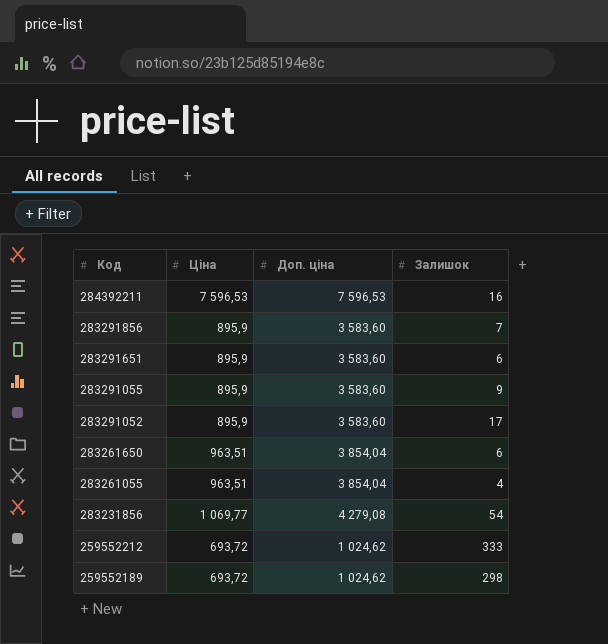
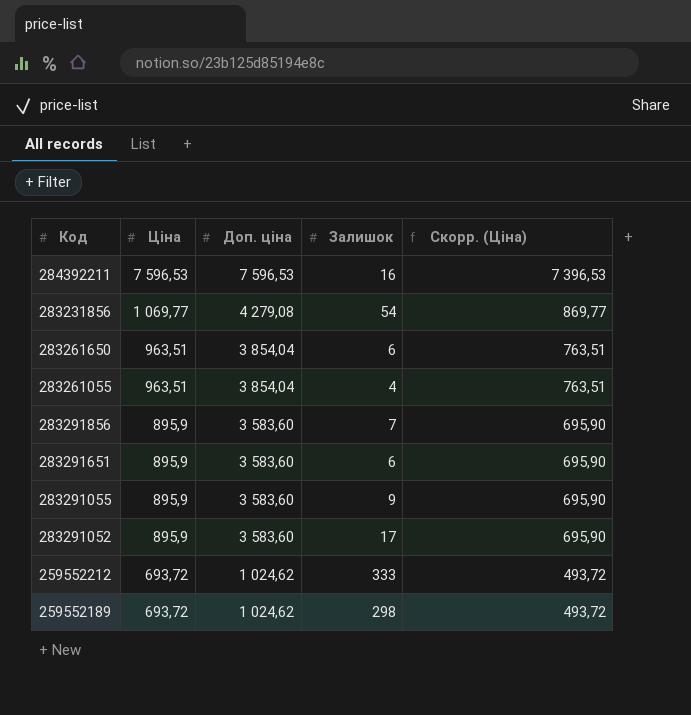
row order: Код descending -> Ціна descending
column Скорр. (Ціна) | formula: none -> [Ціна] - 200

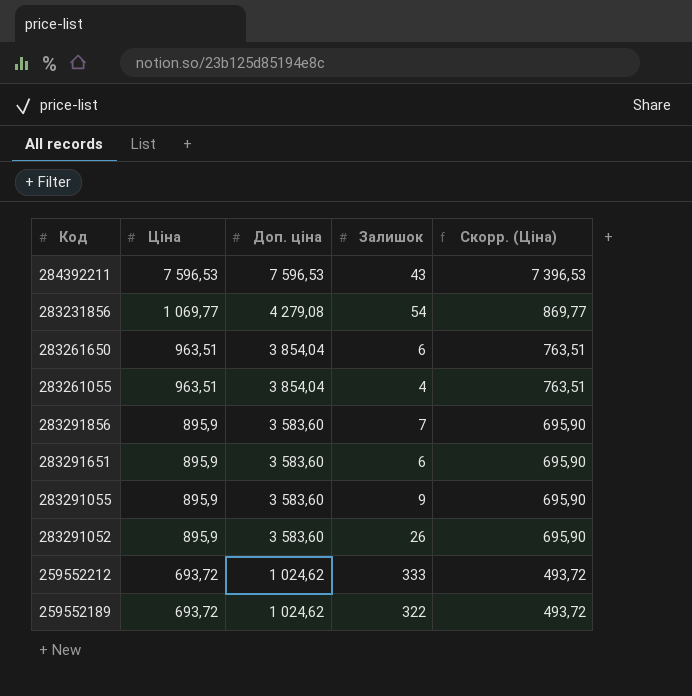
284392211 | Залишок: 16 -> 43
283291052 | Залишок: 17 -> 26
259552189 | Залишок: 298 -> 322

